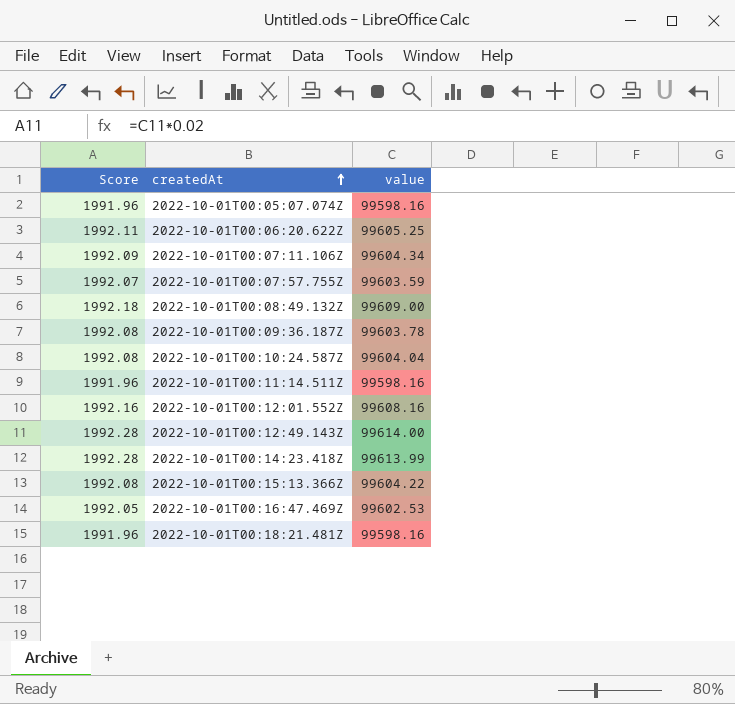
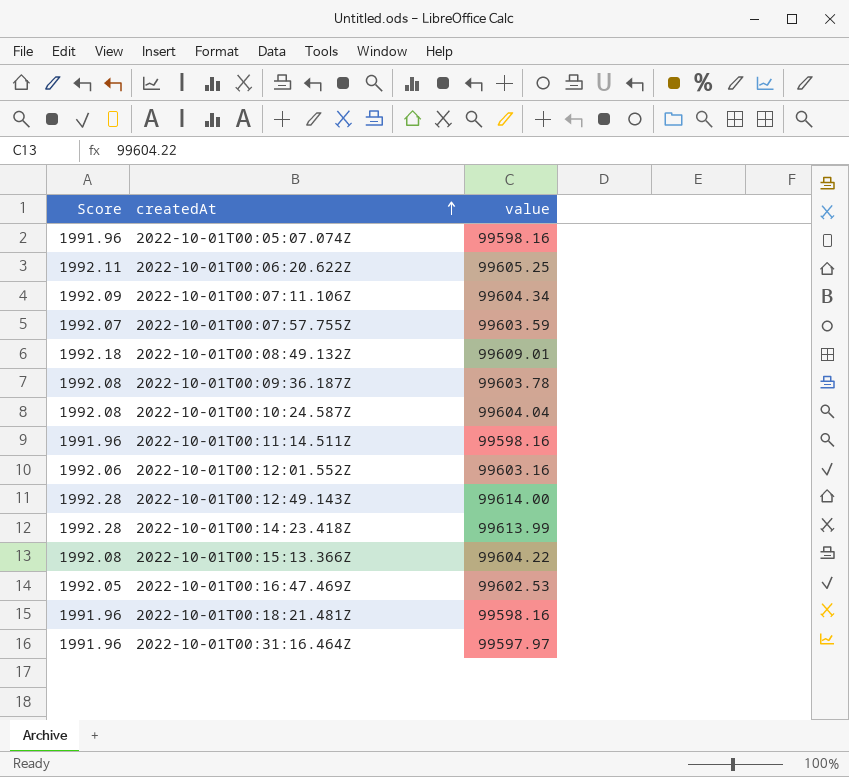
2022-10-01T00:08:49.132Z | value: 99609.00 -> 99609.01
2022-10-01T00:12:01.552Z | Score: 1992.16 -> 1992.06
2022-10-01T00:12:01.552Z | value: 99608.16 -> 99603.16
row 2022-10-01T00:31:16.464Z: none -> 1991.96 | 99597.97

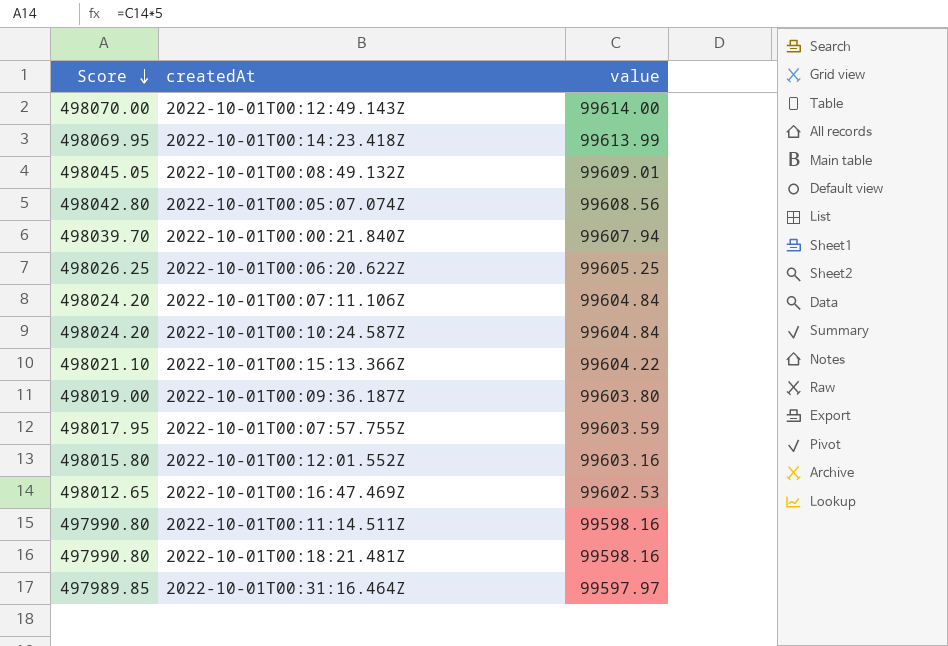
row order: createdAt ascending -> Score descending
column Score | formula: [value] * 0.02 -> [value] * 5
2022-10-01T00:05:07.074Z | value: 99598.16 -> 99608.56
row 2022-10-01T00:00:21.840Z: none -> 498039.70 | 99607.94
2022-10-01T00:07:11.106Z | value: 99604.34 -> 99604.84
2022-10-01T00:10:24.587Z | value: 99604.04 -> 99604.84
2022-10-01T00:09:36.187Z | value: 99603.78 -> 99603.80

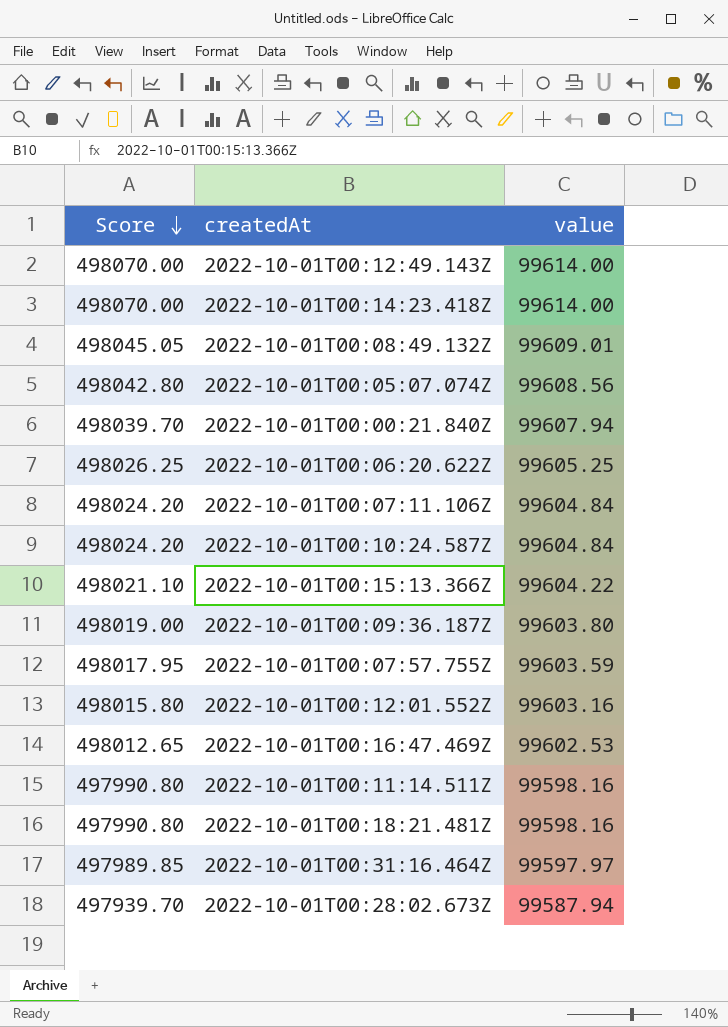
2022-10-01T00:14:23.418Z | Score: 498069.95 -> 498070.00
2022-10-01T00:14:23.418Z | value: 99613.99 -> 99614.00
row 2022-10-01T00:28:02.673Z: none -> 497939.70 | 99587.94

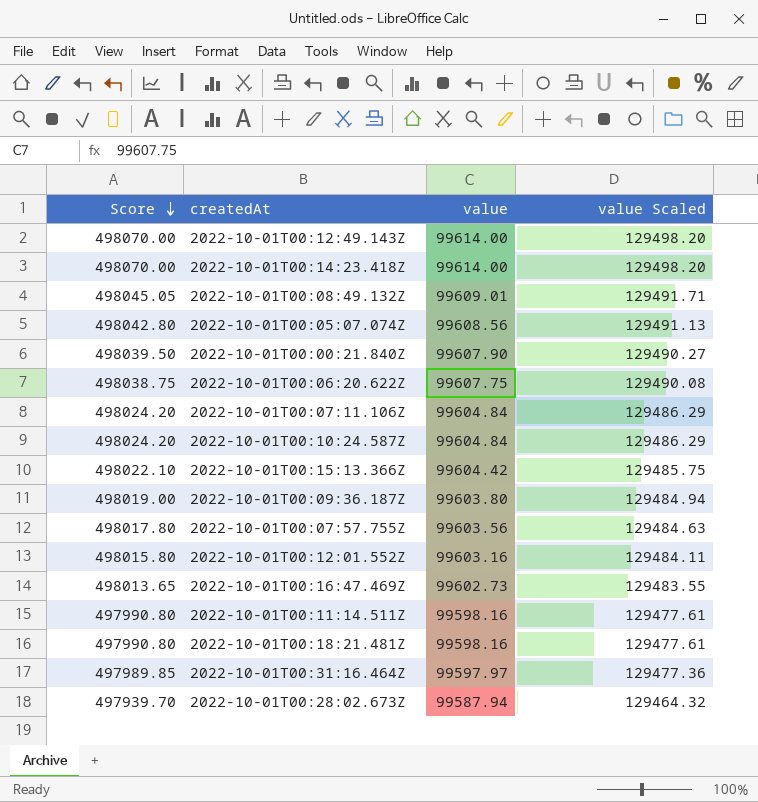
column value Scaled | formula: none -> [value] * 1.3
2022-10-01T00:00:21.840Z | Score: 498039.70 -> 498039.50
2022-10-01T00:00:21.840Z | value: 99607.94 -> 99607.90
2022-10-01T00:06:20.622Z | Score: 498026.25 -> 498038.75
2022-10-01T00:06:20.622Z | value: 99605.25 -> 99607.75
2022-10-01T00:15:13.366Z | Score: 498021.10 -> 498022.10
2022-10-01T00:15:13.366Z | value: 99604.22 -> 99604.42
2022-10-01T00:07:57.755Z | Score: 498017.95 -> 498017.80
2022-10-01T00:07:57.755Z | value: 99603.59 -> 99603.56
2022-10-01T00:16:47.469Z | Score: 498012.65 -> 498013.65
2022-10-01T00:16:47.469Z | value: 99602.53 -> 99602.73

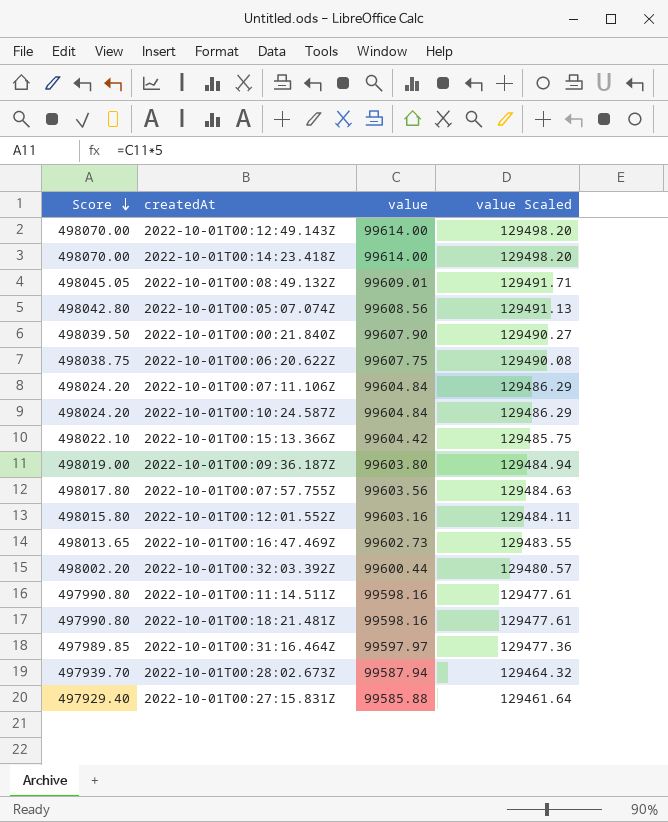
row 2022-10-01T00:32:03.392Z: none -> 498002.20 | 99600.44 | 129480.57
row 2022-10-01T00:27:15.831Z: none -> 497929.40 | 99585.88 | 129461.64

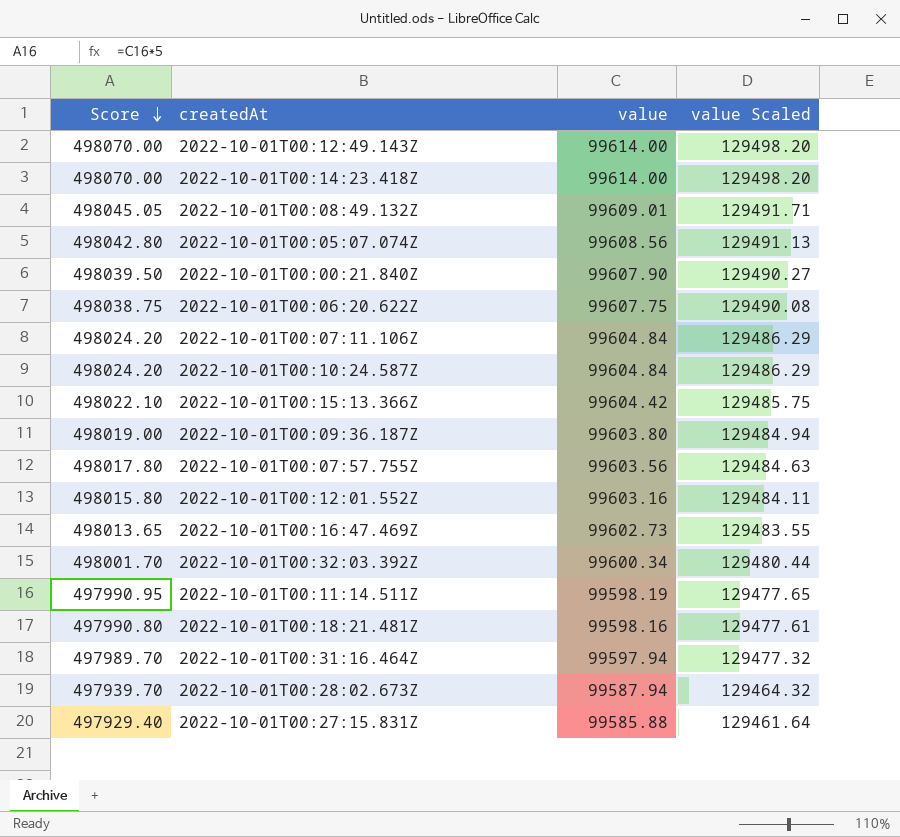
2022-10-01T00:32:03.392Z | Score: 498002.20 -> 498001.70
2022-10-01T00:32:03.392Z | value: 99600.44 -> 99600.34
2022-10-01T00:32:03.392Z | value Scaled: 129480.57 -> 129480.44
2022-10-01T00:11:14.511Z | Score: 497990.80 -> 497990.95
2022-10-01T00:11:14.511Z | value: 99598.16 -> 99598.19
2022-10-01T00:11:14.511Z | value Scaled: 129477.61 -> 129477.65
2022-10-01T00:31:16.464Z | Score: 497989.85 -> 497989.70
2022-10-01T00:31:16.464Z | value: 99597.97 -> 99597.94
2022-10-01T00:31:16.464Z | value Scaled: 129477.36 -> 129477.32

